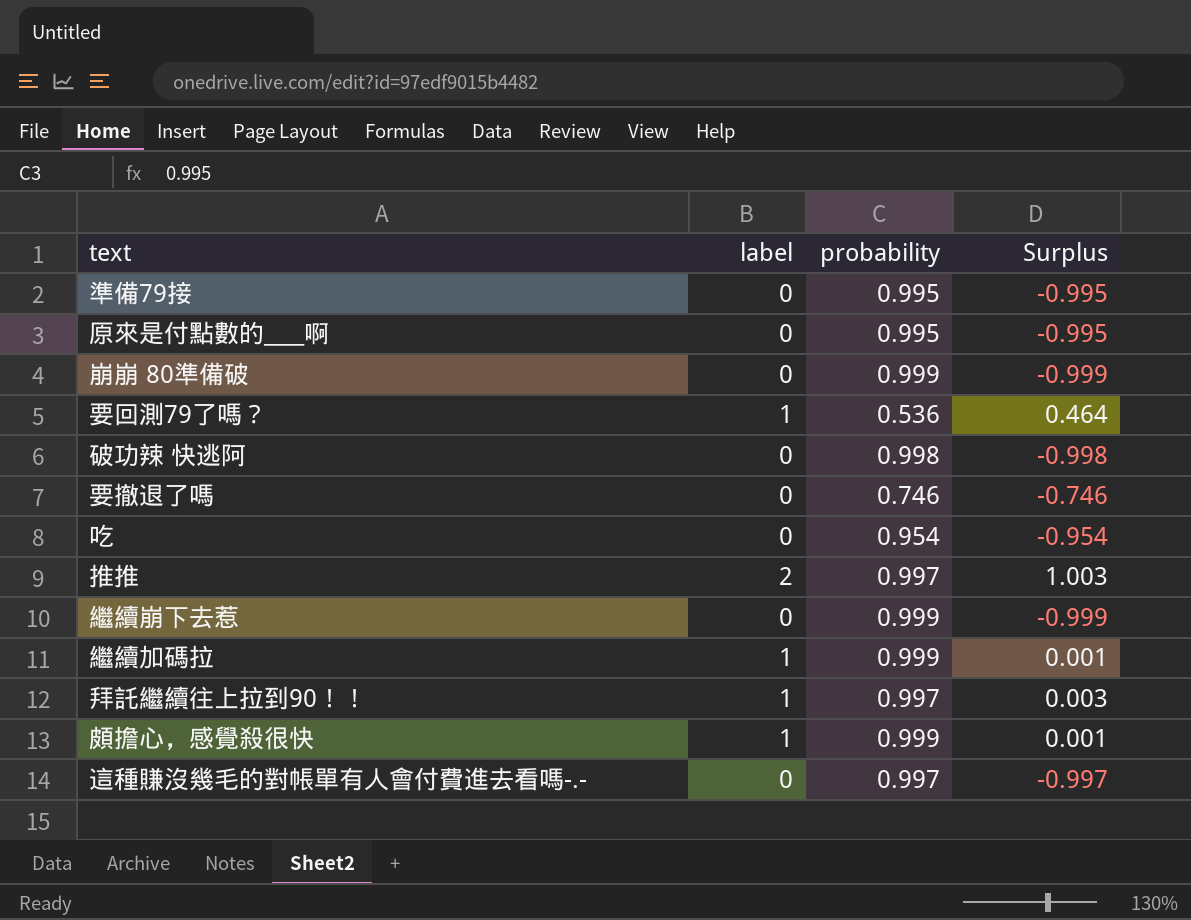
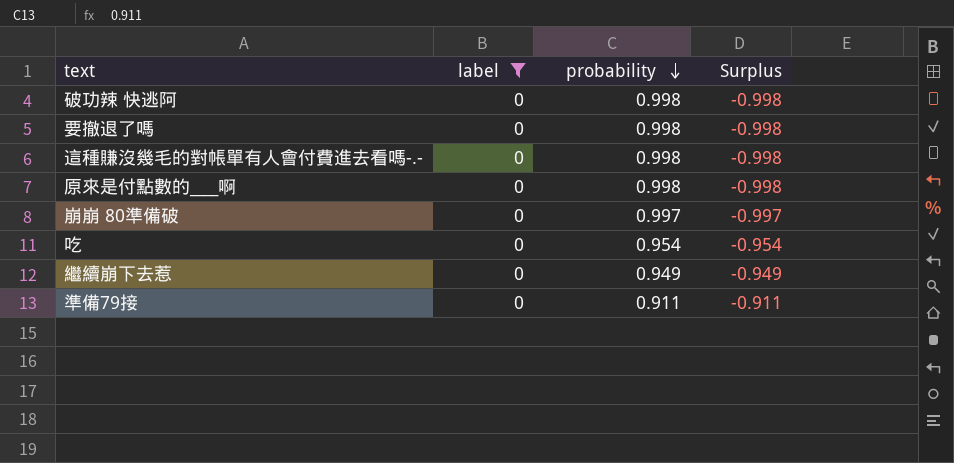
filter: none -> label = 0
row order: none -> probability descending
要撤退了嗎 | probability: 0.746 -> 0.998
要撤退了嗎 | Surplus: -0.746 -> -0.998
這種賺沒幾毛的對帳單有人會付費進去看嗎-.- | probability: 0.997 -> 0.998
這種賺沒幾毛的對帳單有人會付費進去看嗎-.- | Surplus: -0.997 -> -0.998
原來是付點數的____啊 | probability: 0.995 -> 0.998
原來是付點數的____啊 | Surplus: -0.995 -> -0.998
崩崩 80準備破 | probability: 0.999 -> 0.997
崩崩 80準備破 | Surplus: -0.999 -> -0.997
繼續崩下去惹 | probability: 0.999 -> 0.949
繼續崩下去惹 | Surplus: -0.999 -> -0.949
準備79接 | probability: 0.995 -> 0.911
準備79接 | Surplus: -0.995 -> -0.911

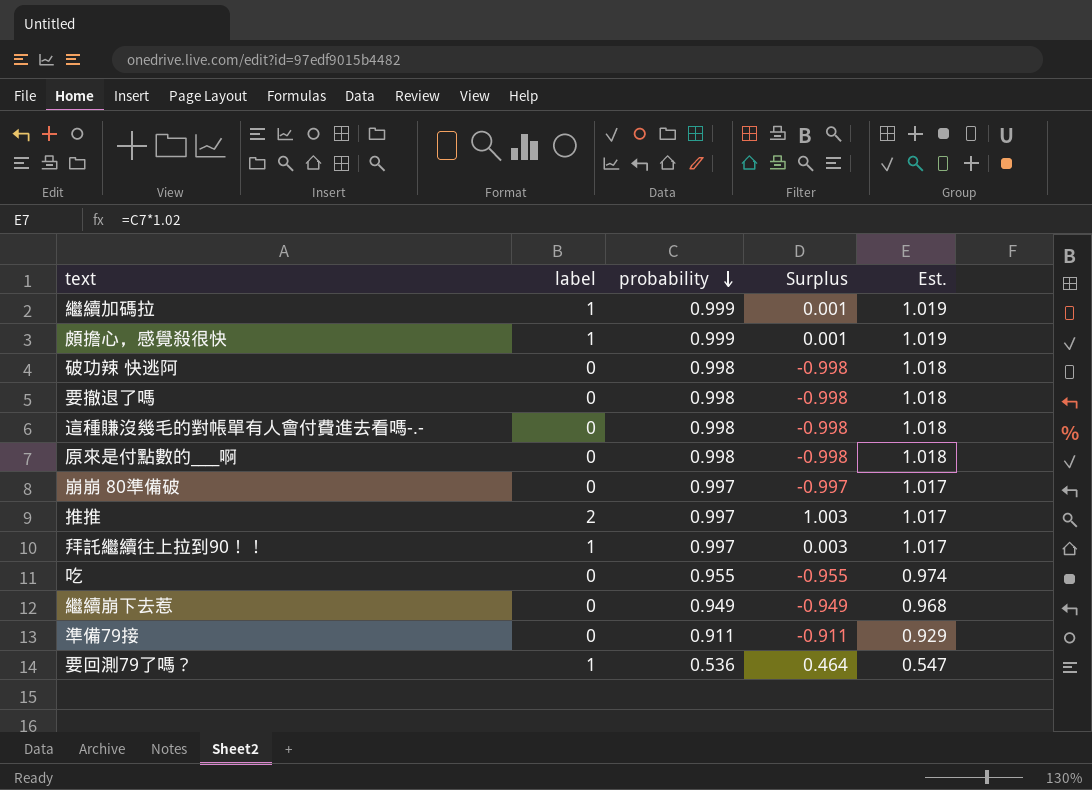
filter: label = 0 -> none
column Est. | formula: none -> [probability] * 1.02
吃 | probability: 0.954 -> 0.955
吃 | Surplus: -0.954 -> -0.955

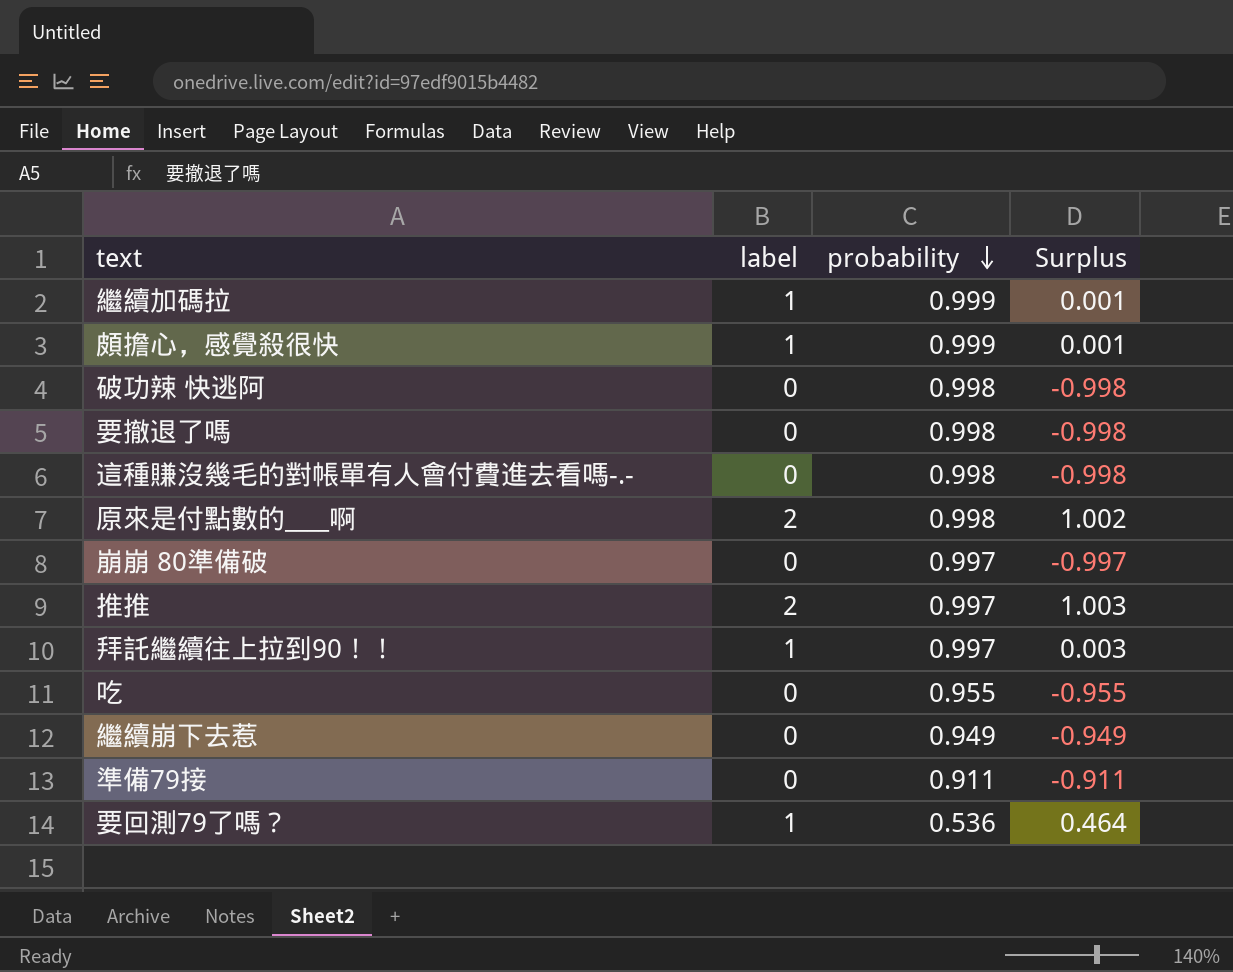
column Est. | formula: [probability] * 1.02 -> none
原來是付點數的____啊 | label: 0 -> 2
原來是付點數的____啊 | Surplus: -0.998 -> 1.002

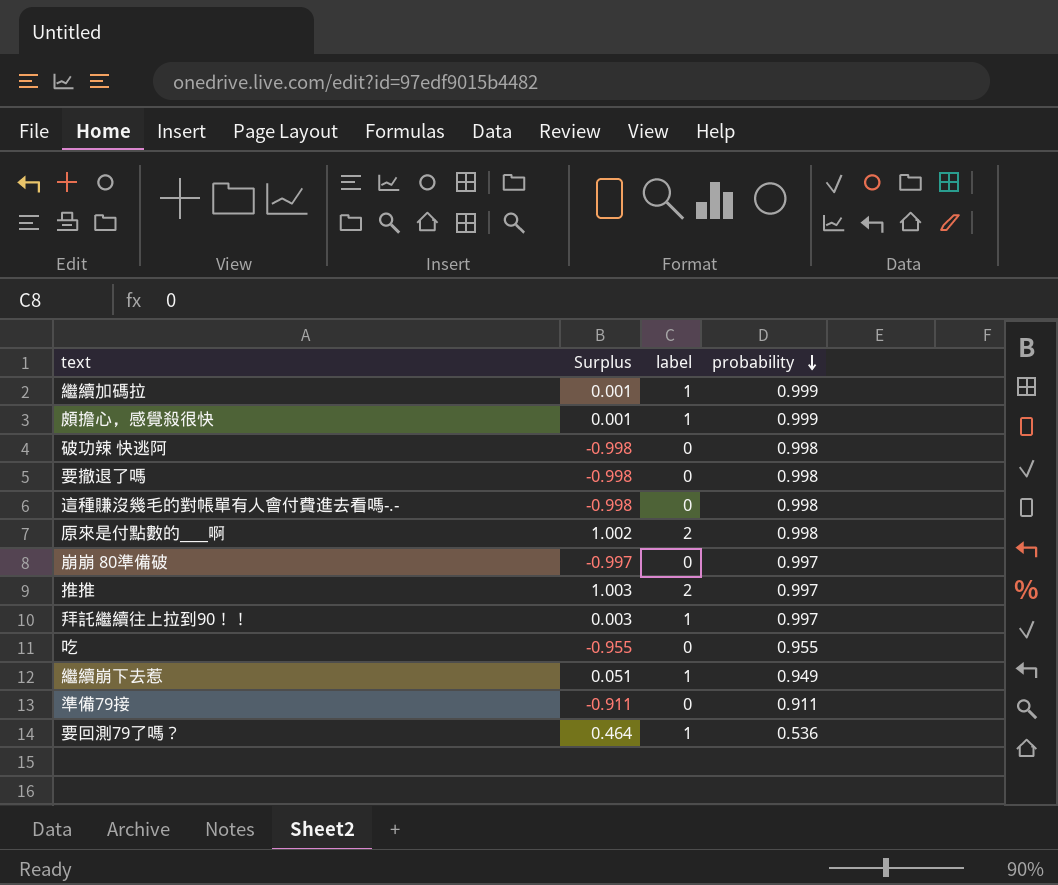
column Surplus | position: 4 -> 2
繼續崩下去惹 | Surplus: -0.949 -> 0.051
繼續崩下去惹 | label: 0 -> 1

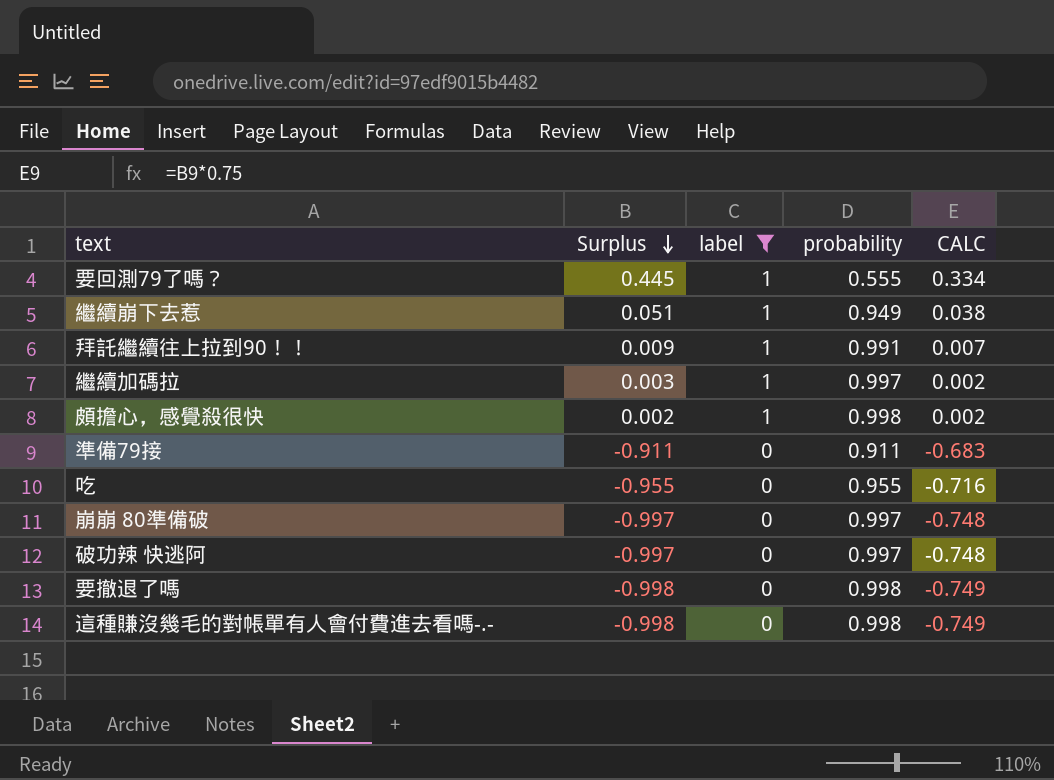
filter: none -> label != 2
row order: probability descending -> Surplus descending
column CALC | formula: none -> [Surplus] * 0.75
要回測79了嗎？ | Surplus: 0.464 -> 0.445
要回測79了嗎？ | probability: 0.536 -> 0.555
拜託繼續往上拉到90！！ | Surplus: 0.003 -> 0.009
拜託繼續往上拉到90！！ | probability: 0.997 -> 0.991
繼續加碼拉 | Surplus: 0.001 -> 0.003
繼續加碼拉 | probability: 0.999 -> 0.997
頗擔心，感覺殺很快 | Surplus: 0.001 -> 0.002
頗擔心，感覺殺很快 | probability: 0.999 -> 0.998
破功辣 快逃阿 | Surplus: -0.998 -> -0.997
破功辣 快逃阿 | probability: 0.998 -> 0.997

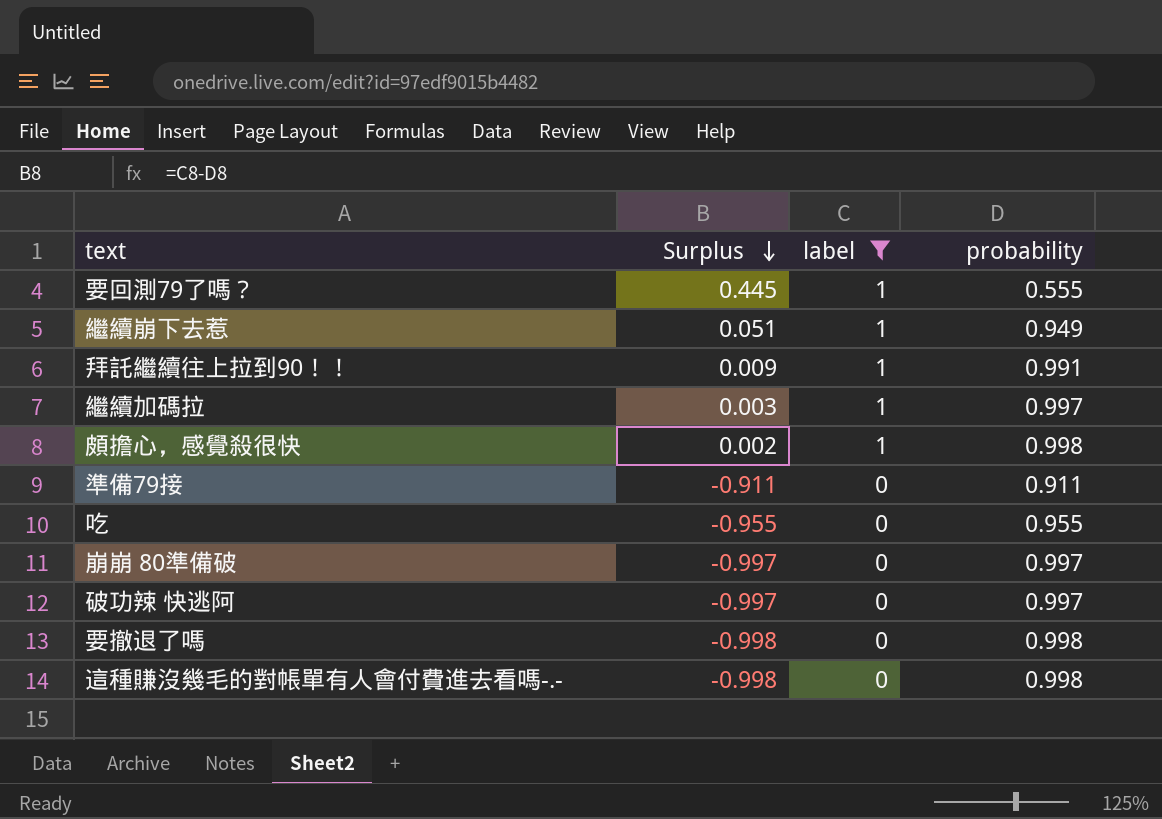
column CALC | formula: [Surplus] * 0.75 -> none

